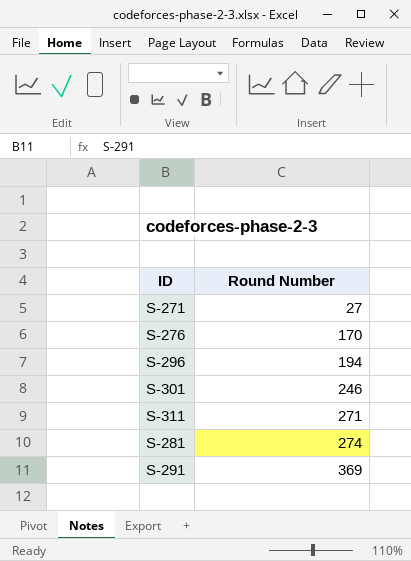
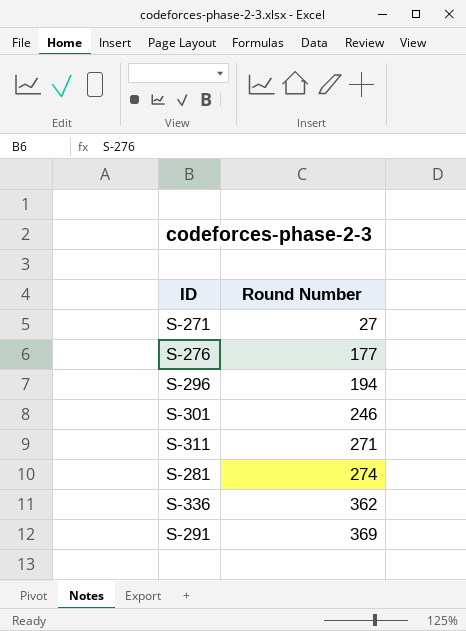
S-276 | Round Number: 170 -> 177
row S-336: none -> 362

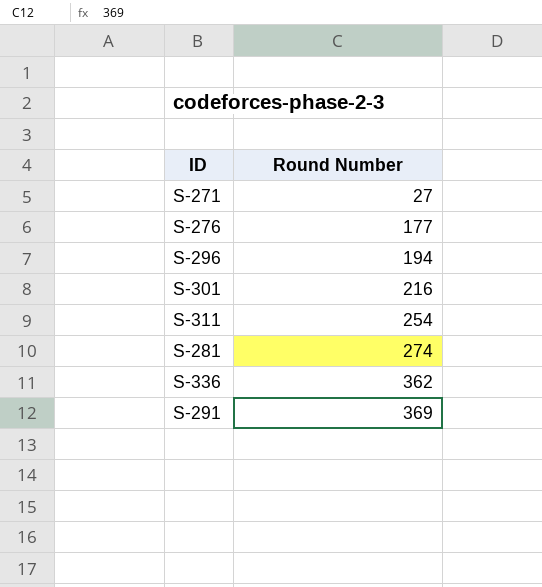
S-301 | Round Number: 246 -> 216
S-311 | Round Number: 271 -> 254

